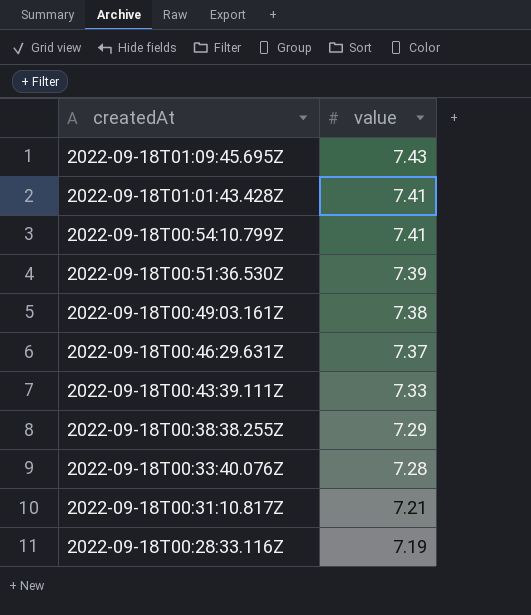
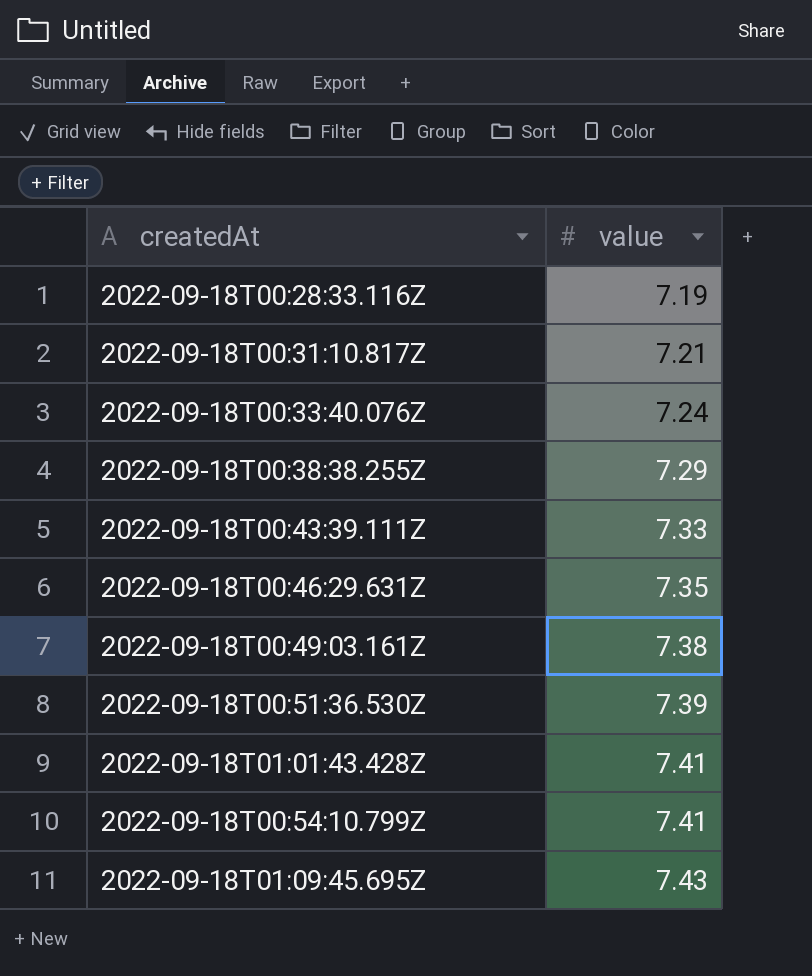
row order: createdAt descending -> value ascending
2022-09-18T00:33:40.076Z | value: 7.28 -> 7.24
2022-09-18T00:46:29.631Z | value: 7.37 -> 7.35

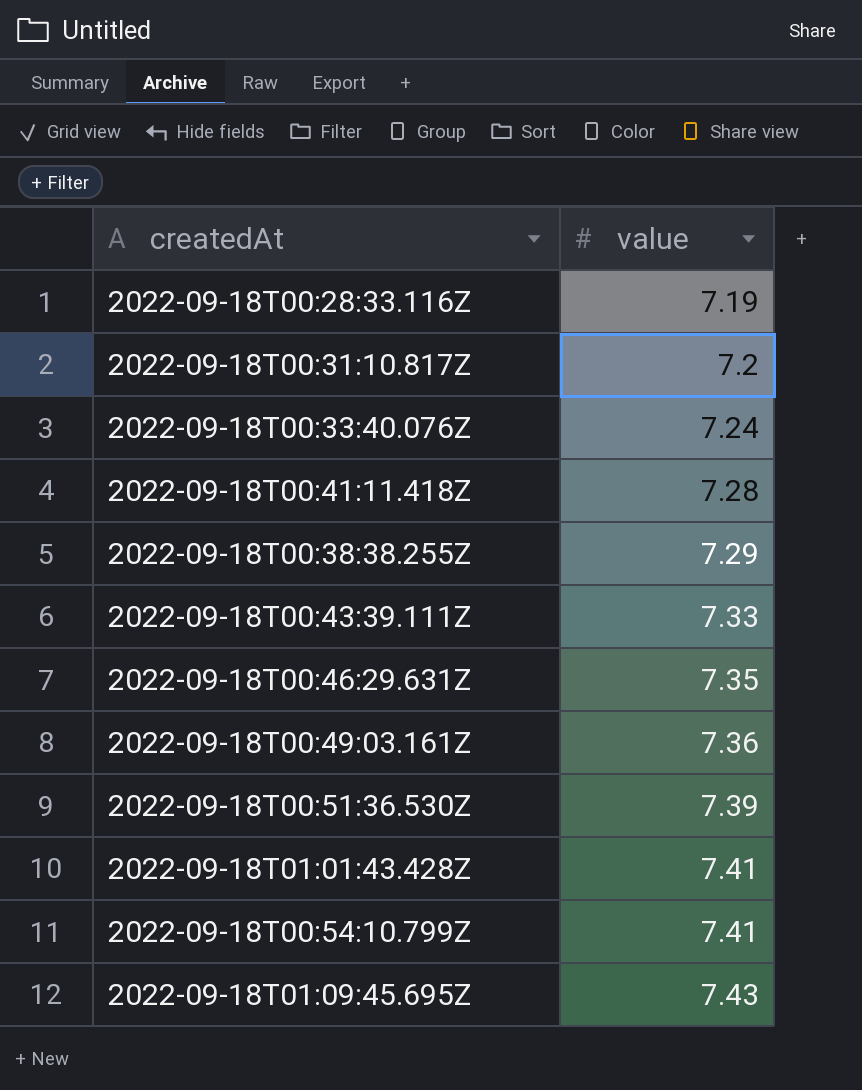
2022-09-18T00:31:10.817Z | value: 7.21 -> 7.2
row 2022-09-18T00:41:11.418Z: none -> 7.28
2022-09-18T00:49:03.161Z | value: 7.38 -> 7.36

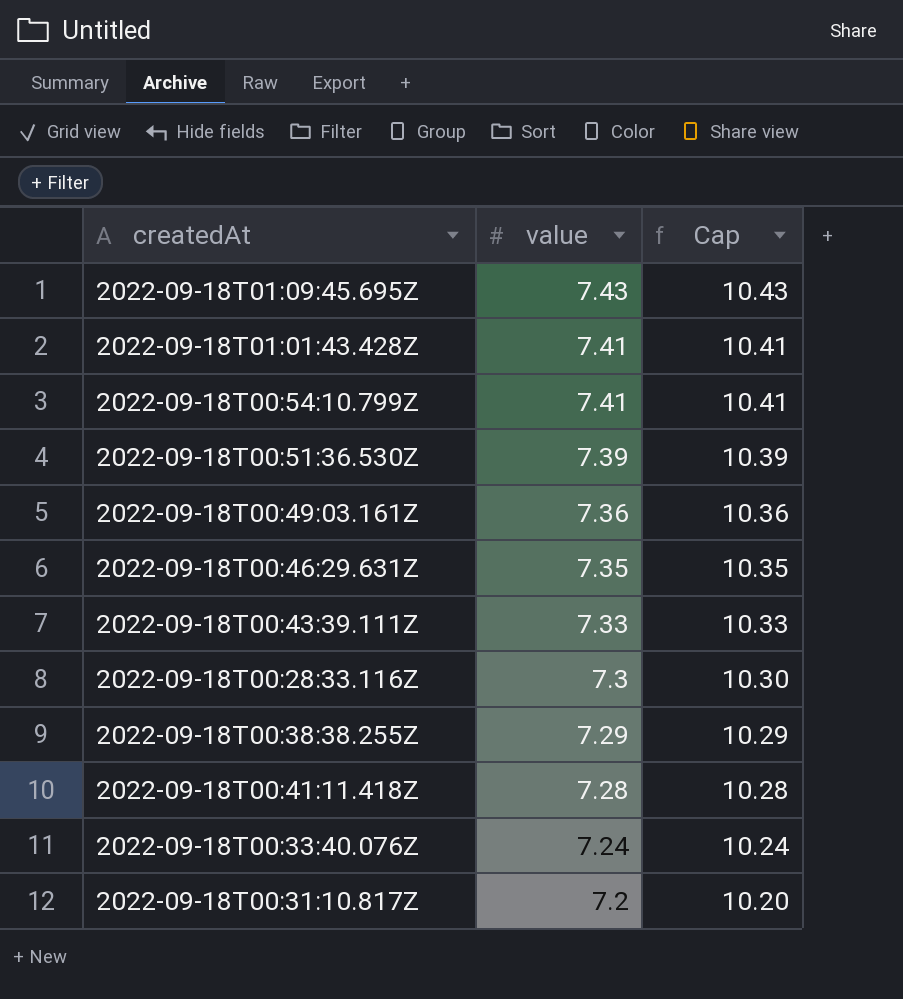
row order: value ascending -> value descending
column Cap | formula: none -> [value] + 3
2022-09-18T00:28:33.116Z | value: 7.19 -> 7.3

